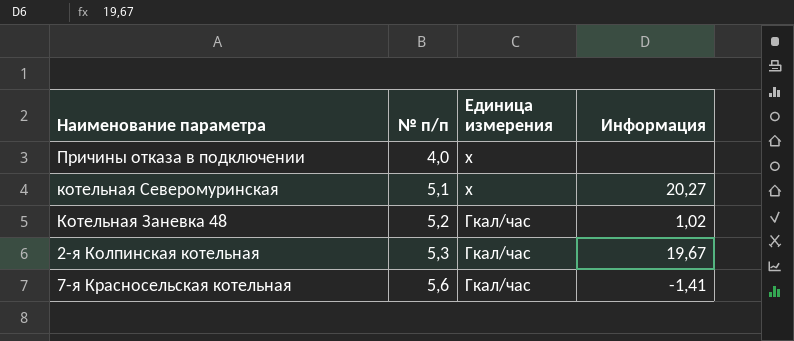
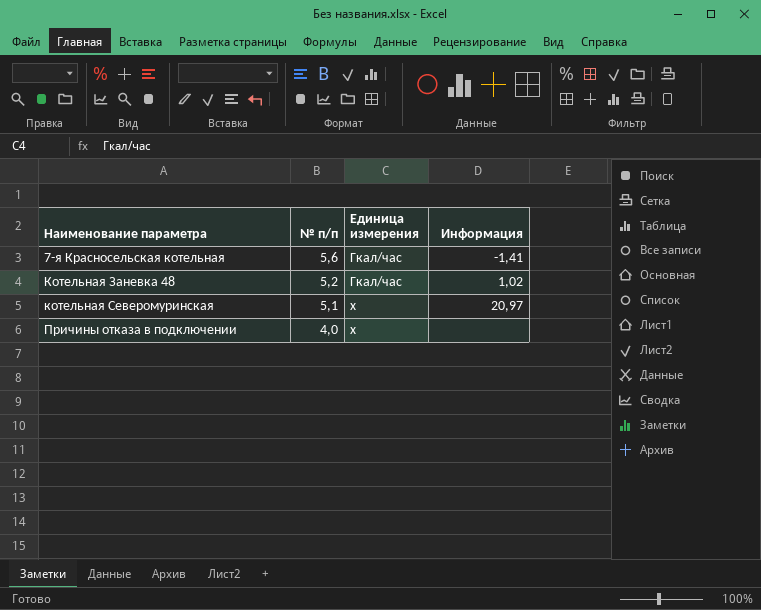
row order: № п/п ascending -> Наименование параметра ascending
row 2-я Колпинская котельная: 5,3 | Гкал/час | 19,67 -> none
котельная Северомуринская | Информация: 20,27 -> 20,97

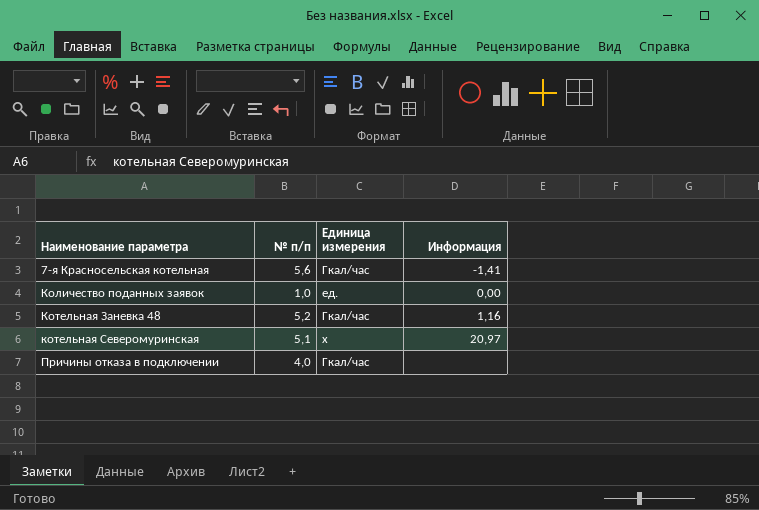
row Количество поданных заявок: none -> 1,0 | ед. | 0,00
Котельная Заневка 48 | Информация: 1,02 -> 1,16
Причины отказа в подключении | Единица измерения: x -> Гкал/час

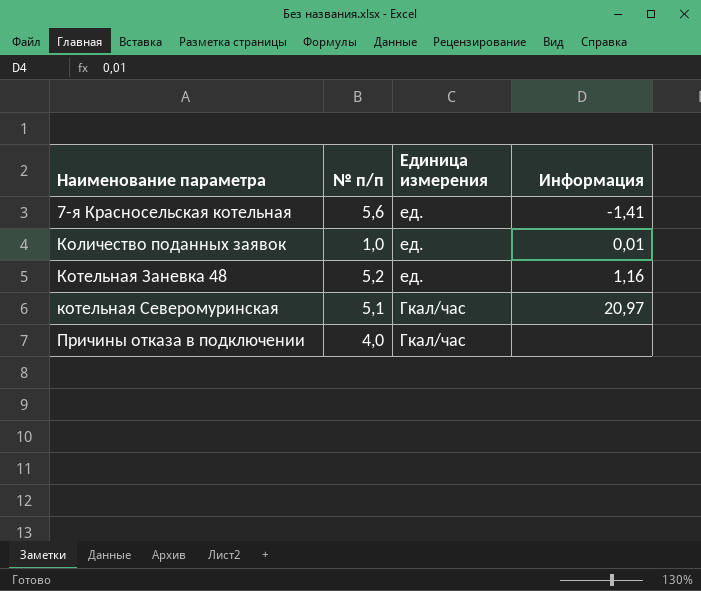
7-я Красносельская котельная | Единица измерения: Гкал/час -> ед.
Количество поданных заявок | Информация: 0,00 -> 0,01
Котельная Заневка 48 | Единица измерения: Гкал/час -> ед.
котельная Северомуринская | Единица измерения: x -> Гкал/час

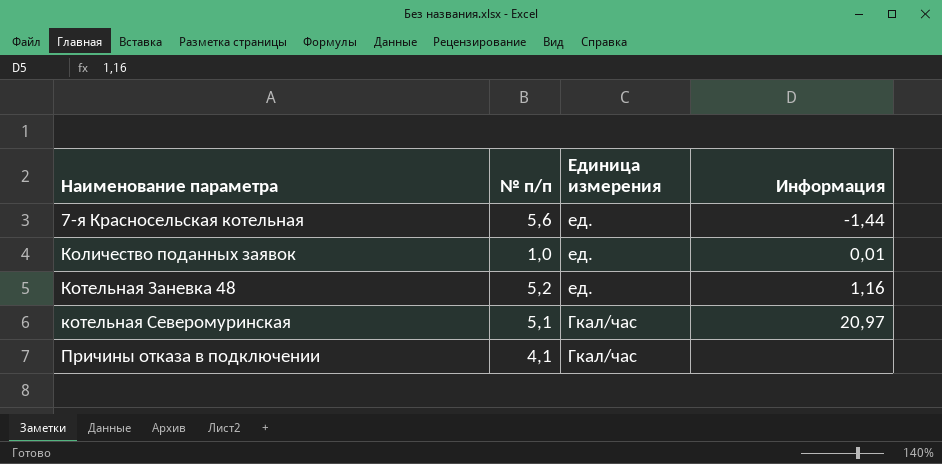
7-я Красносельская котельная | Информация: -1,41 -> -1,44
Причины отказа в подключении | № п/п: 4,0 -> 4,1

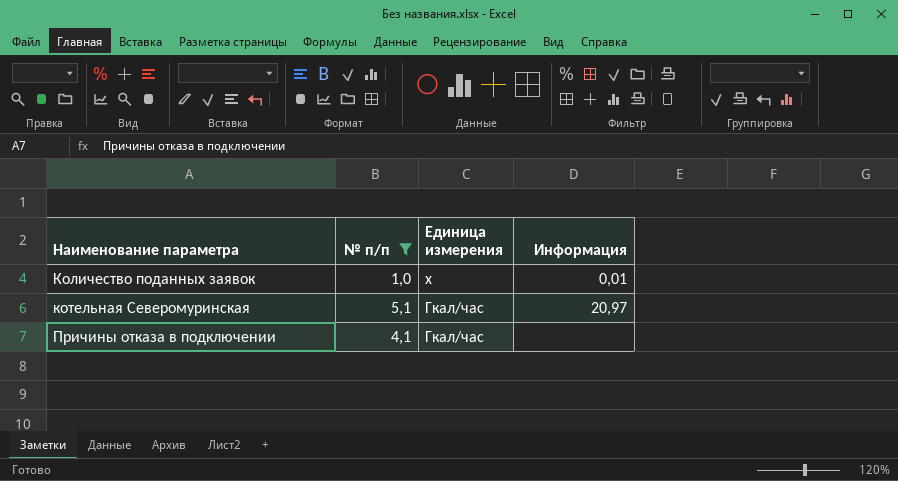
filter: none -> № п/п <= 5,1
Количество поданных заявок | Единица измерения: ед. -> x

